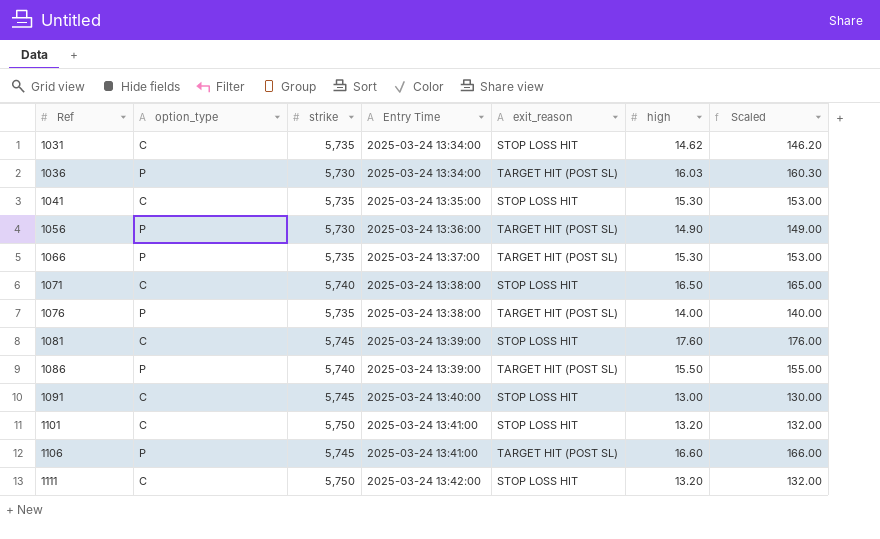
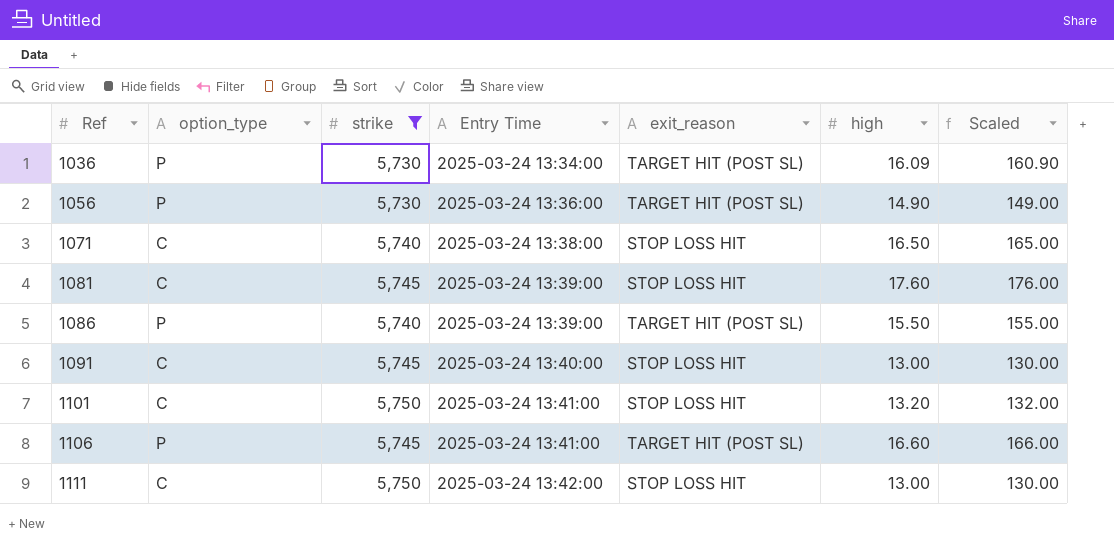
filter: none -> strike != 5,735
1036 | high: 16.03 -> 16.09
1036 | Scaled: 160.30 -> 160.90
1111 | high: 13.20 -> 13.00
1111 | Scaled: 132.00 -> 130.00

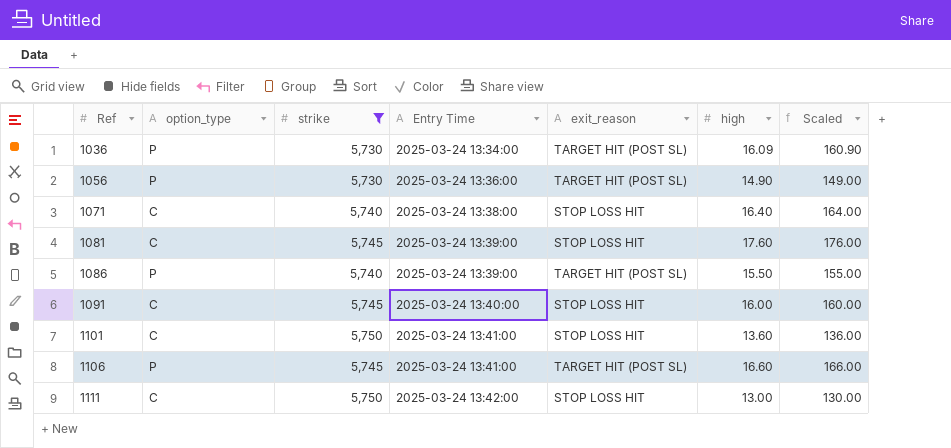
1071 | high: 16.50 -> 16.40
1071 | Scaled: 165.00 -> 164.00
1091 | high: 13.00 -> 16.00
1091 | Scaled: 130.00 -> 160.00
1101 | high: 13.20 -> 13.60
1101 | Scaled: 132.00 -> 136.00

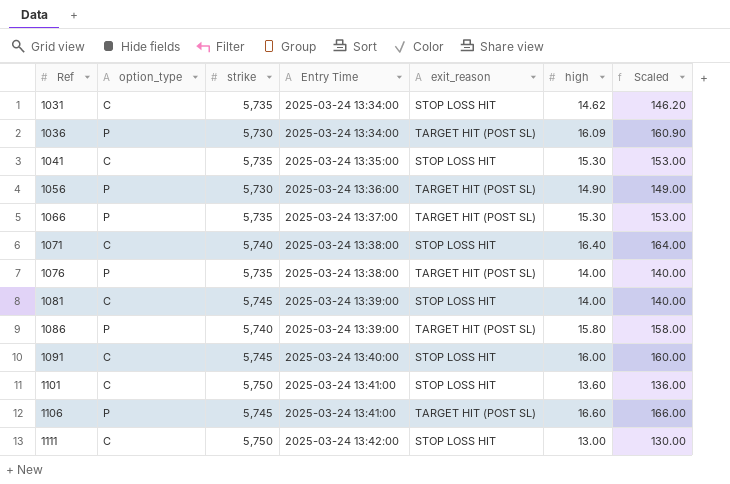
filter: strike != 5,735 -> none
1081 | high: 17.60 -> 14.00
1081 | Scaled: 176.00 -> 140.00
1086 | high: 15.50 -> 15.80
1086 | Scaled: 155.00 -> 158.00

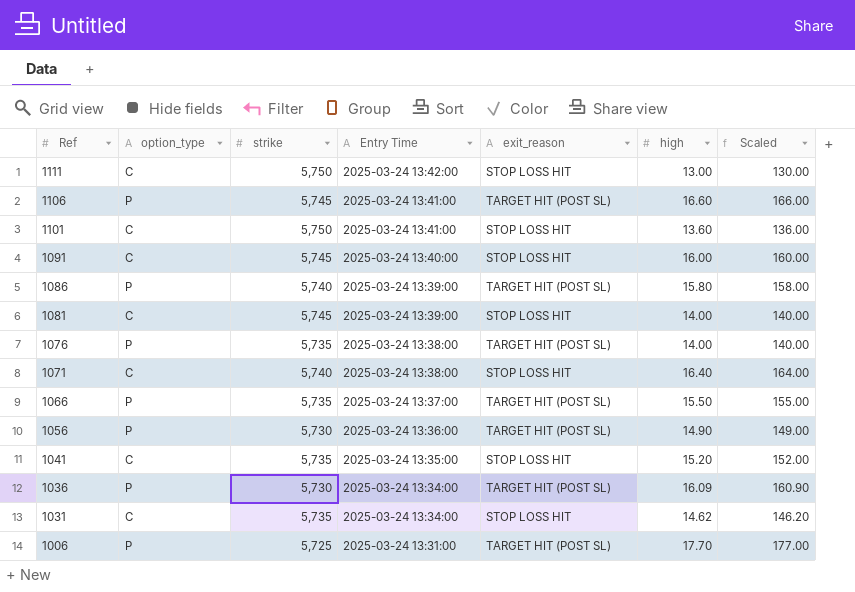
row order: Ref ascending -> Ref descending
1066 | high: 15.30 -> 15.50
1066 | Scaled: 153.00 -> 155.00
1041 | high: 15.30 -> 15.20
1041 | Scaled: 153.00 -> 152.00
row 1006: none -> P | 5,725 | 2025-03-24 13:31:00 | TARGET HIT (POST SL) | 17.70 | 177.00

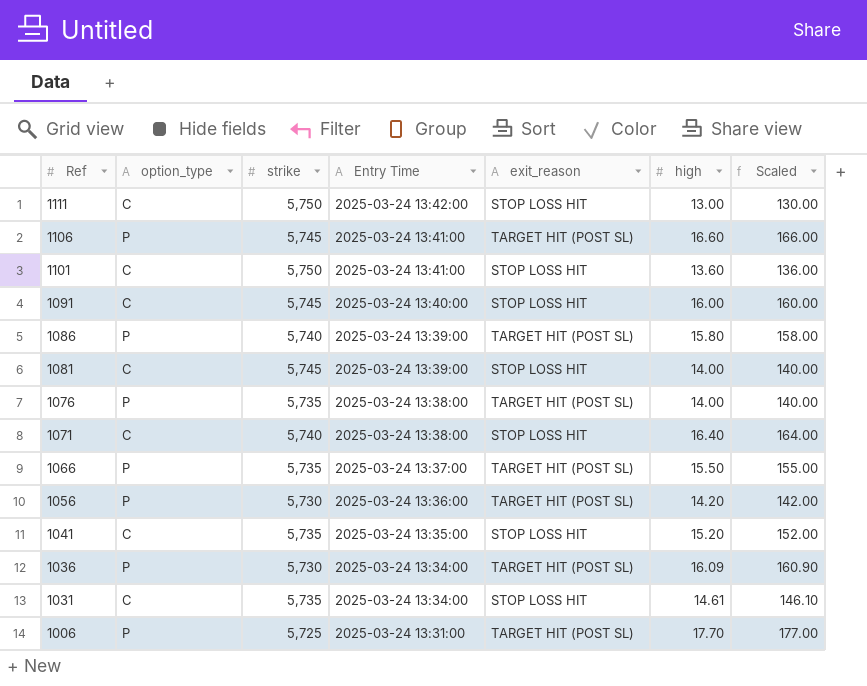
1056 | high: 14.90 -> 14.20
1056 | Scaled: 149.00 -> 142.00
1031 | high: 14.62 -> 14.61
1031 | Scaled: 146.20 -> 146.10

